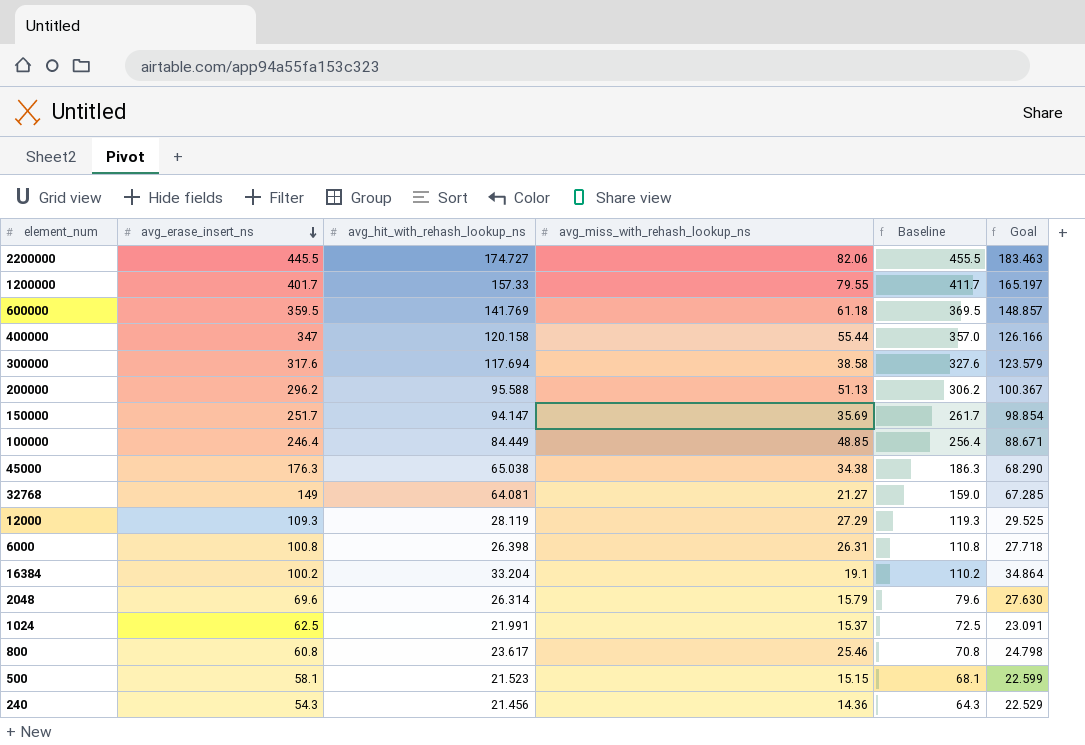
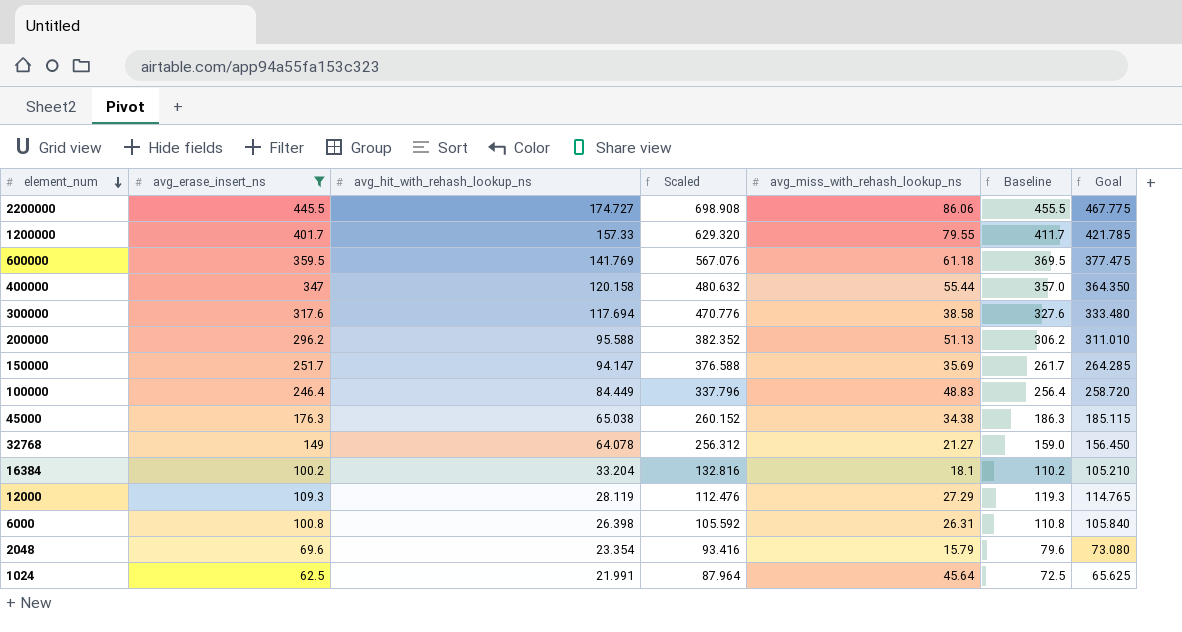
filter: none -> avg_erase_insert_ns >= 62.5
row order: avg_erase_insert_ns descending -> element_num descending
column Scaled | formula: none -> [avg_hit_with_rehash_lookup_ns] * 4
column Goal | formula: [avg_hit_with_rehash_lookup_ns] * 1.05 -> [avg_erase_insert_ns] * 1.05
2200000 | avg_miss_with_rehash_lookup_ns: 82.06 -> 86.06
100000 | avg_miss_with_rehash_lookup_ns: 48.85 -> 48.83
32768 | avg_hit_with_rehash_lookup_ns: 64.081 -> 64.078
16384 | avg_miss_with_rehash_lookup_ns: 19.1 -> 18.1
2048 | avg_hit_with_rehash_lookup_ns: 26.314 -> 23.354
1024 | avg_miss_with_rehash_lookup_ns: 15.37 -> 45.64

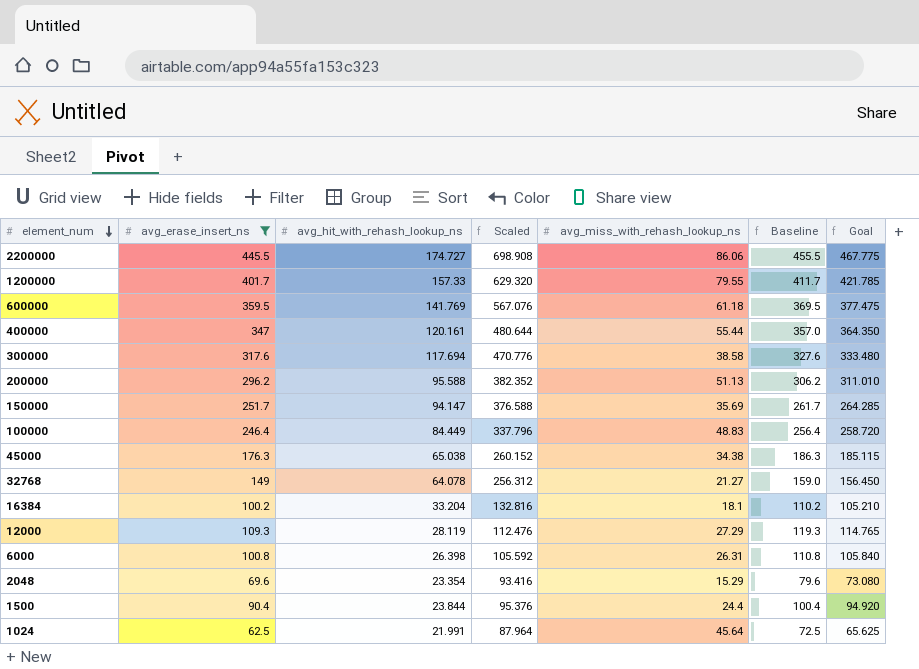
400000 | avg_hit_with_rehash_lookup_ns: 120.158 -> 120.161
400000 | Scaled: 480.632 -> 480.644
2048 | avg_miss_with_rehash_lookup_ns: 15.79 -> 15.29
row 1500: none -> 90.4 | 23.844 | 95.376 | 24.4 | 100.4 | 94.920

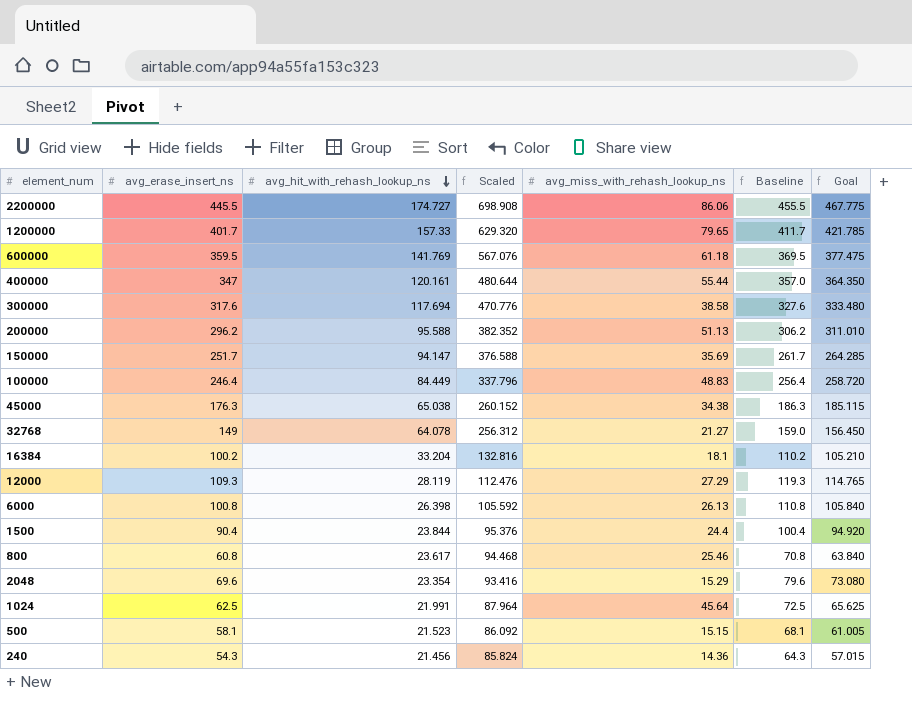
filter: avg_erase_insert_ns >= 62.5 -> none
row order: element_num descending -> avg_hit_with_rehash_lookup_ns descending
1200000 | avg_miss_with_rehash_lookup_ns: 79.55 -> 79.65
6000 | avg_miss_with_rehash_lookup_ns: 26.31 -> 26.13

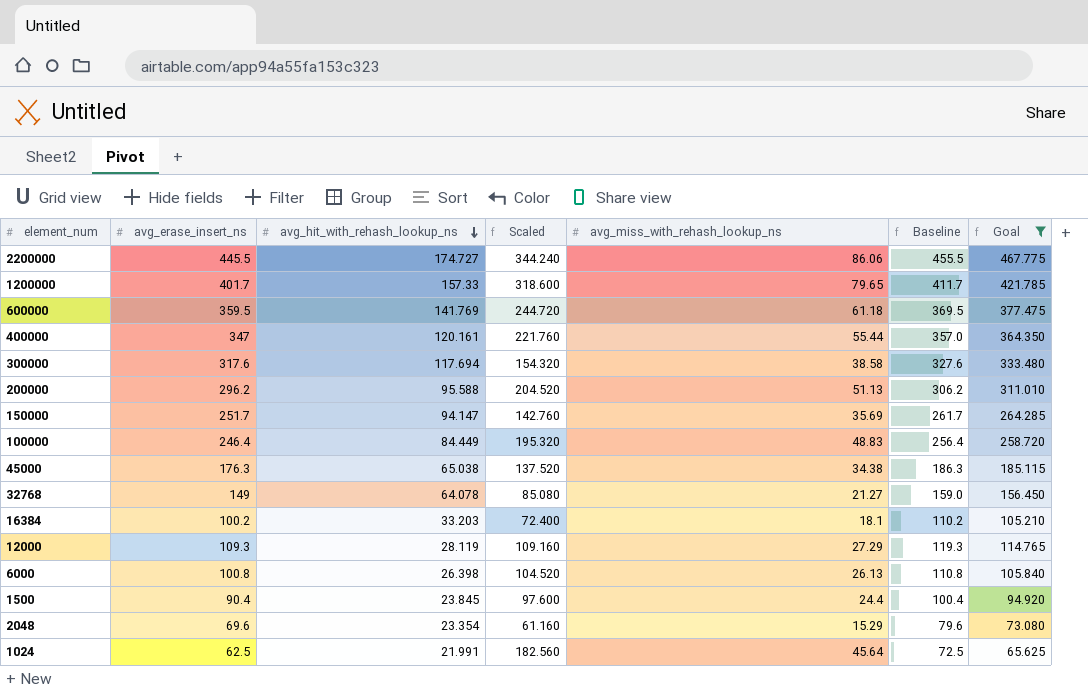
filter: none -> Goal >= 65.625
column Scaled | formula: [avg_hit_with_rehash_lookup_ns] * 4 -> [avg_miss_with_rehash_lookup_ns] * 4
16384 | avg_hit_with_rehash_lookup_ns: 33.204 -> 33.203
1500 | avg_hit_with_rehash_lookup_ns: 23.844 -> 23.845

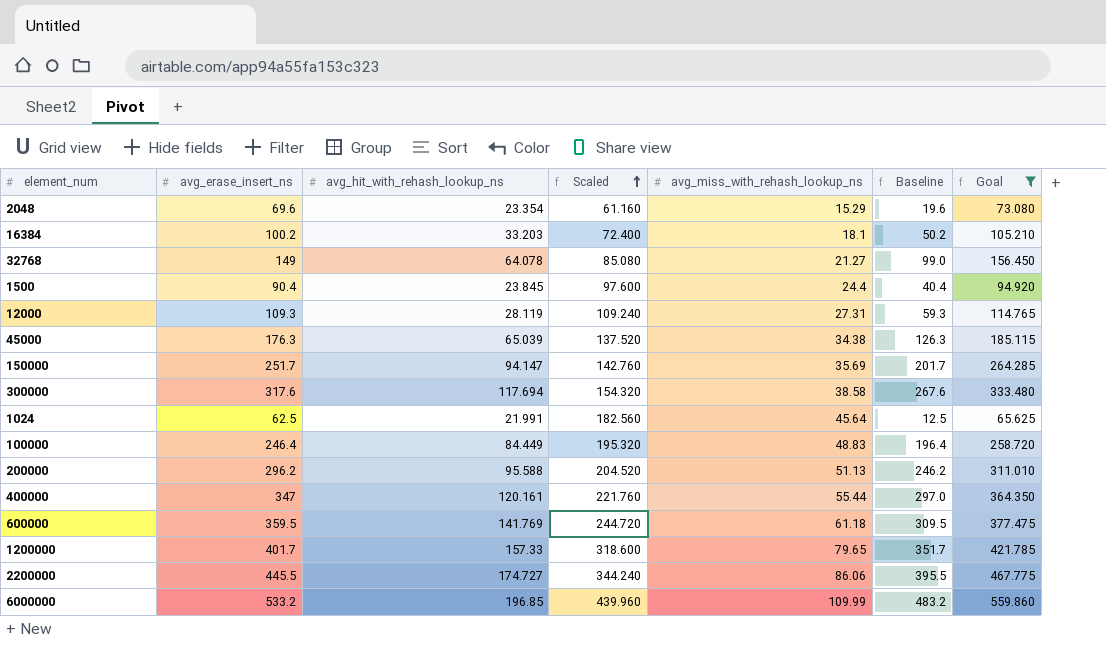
row order: avg_hit_with_rehash_lookup_ns descending -> Scaled ascending
column Baseline | formula: [avg_erase_insert_ns] + 10 -> [avg_erase_insert_ns] - 50
row 6000: 100.8 | 26.398 | 104.520 | 26.13 | 110.8 | 105.840 -> none
12000 | Scaled: 109.160 -> 109.240
12000 | avg_miss_with_rehash_lookup_ns: 27.29 -> 27.31
45000 | avg_hit_with_rehash_lookup_ns: 65.038 -> 65.039
row 6000000: none -> 533.2 | 196.85 | 439.960 | 109.99 | 483.2 | 559.860

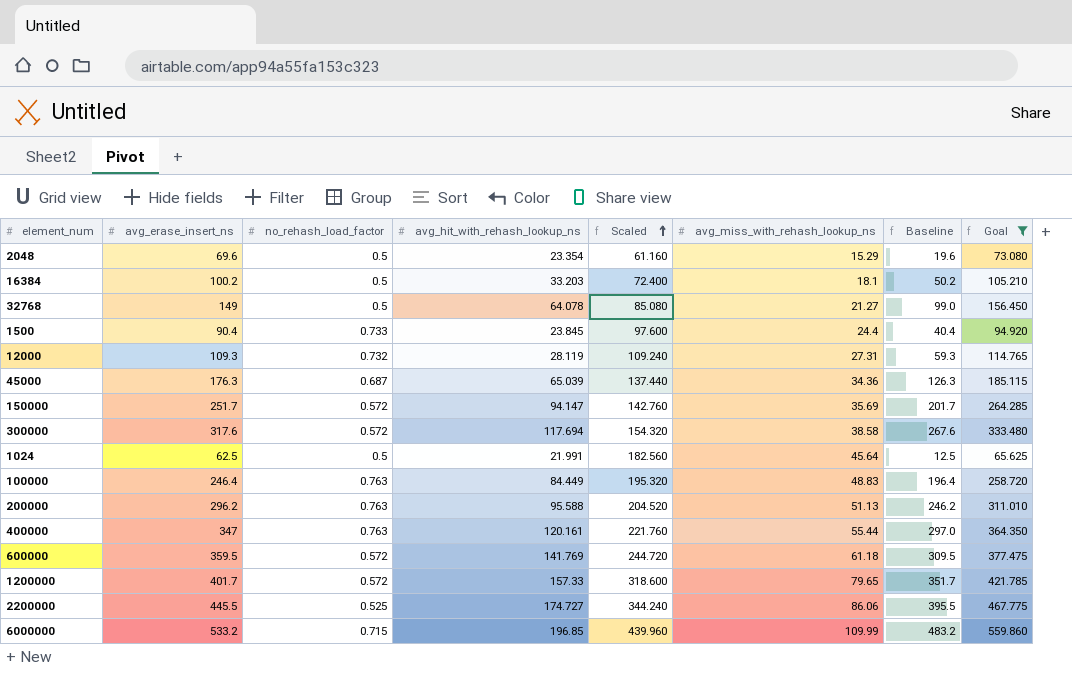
column no_rehash_load_factor | position: none -> 3
45000 | Scaled: 137.520 -> 137.440
45000 | avg_miss_with_rehash_lookup_ns: 34.38 -> 34.36

